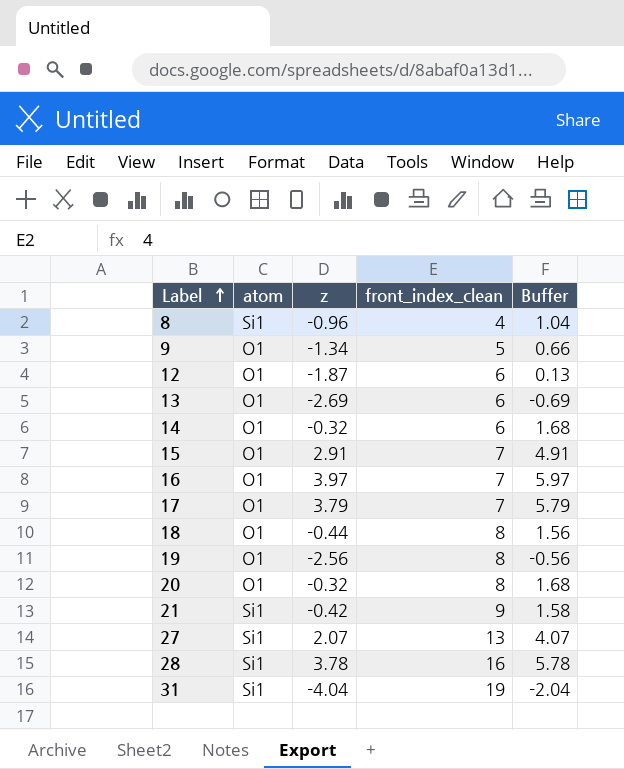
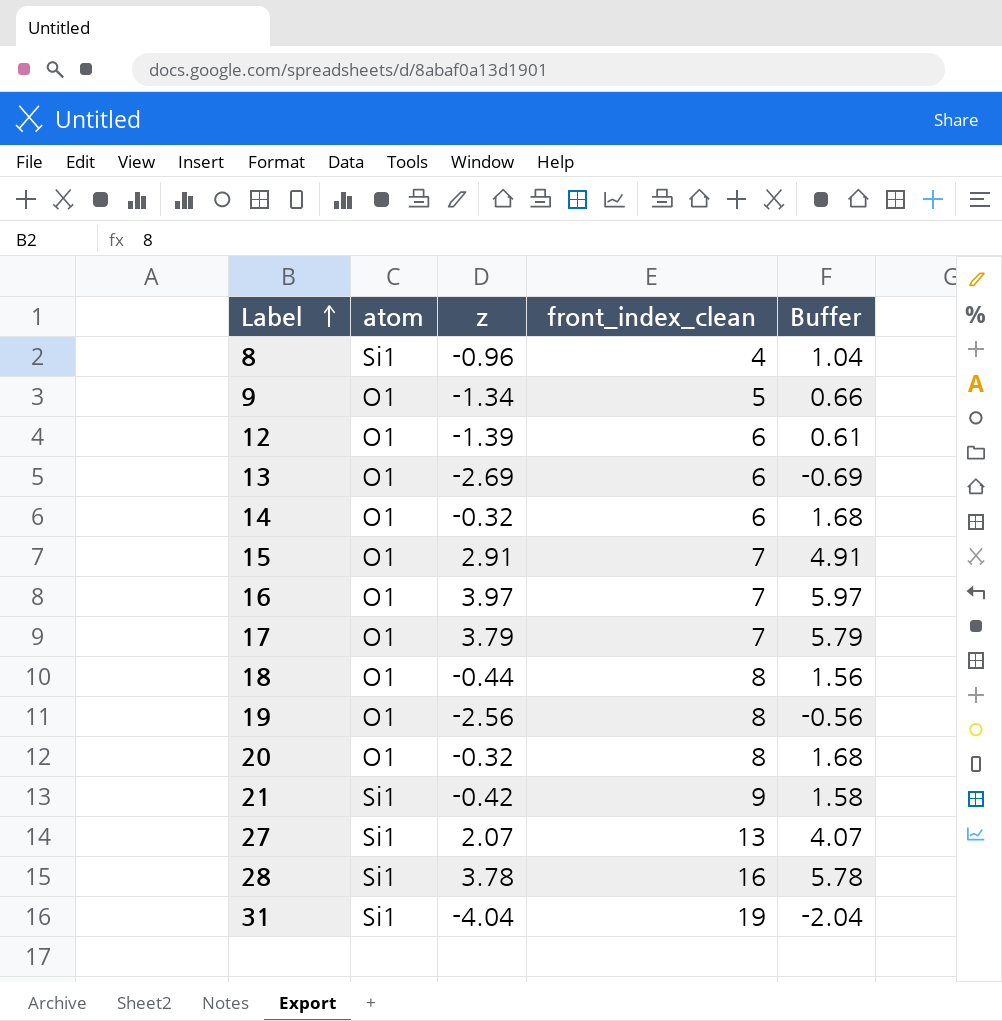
12 | z: -1.87 -> -1.39
12 | Buffer: 0.13 -> 0.61

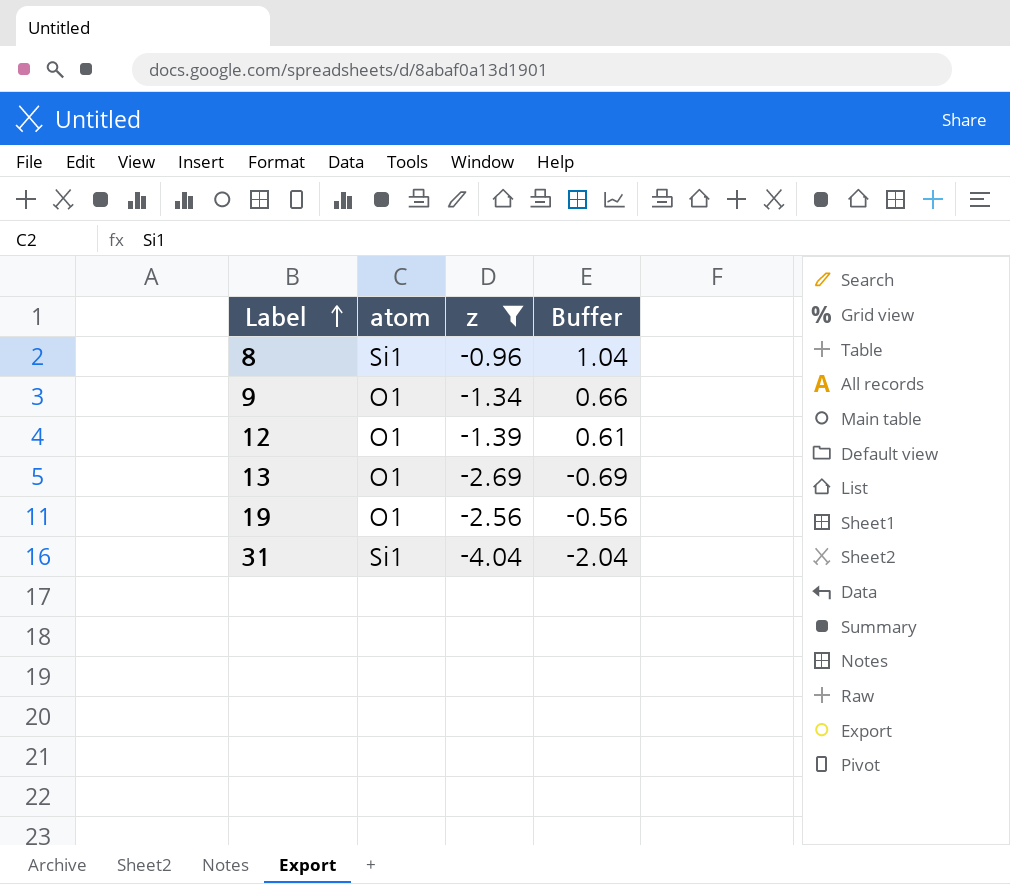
filter: none -> z <= -0.96
column front_index_clean | position: 4 -> none

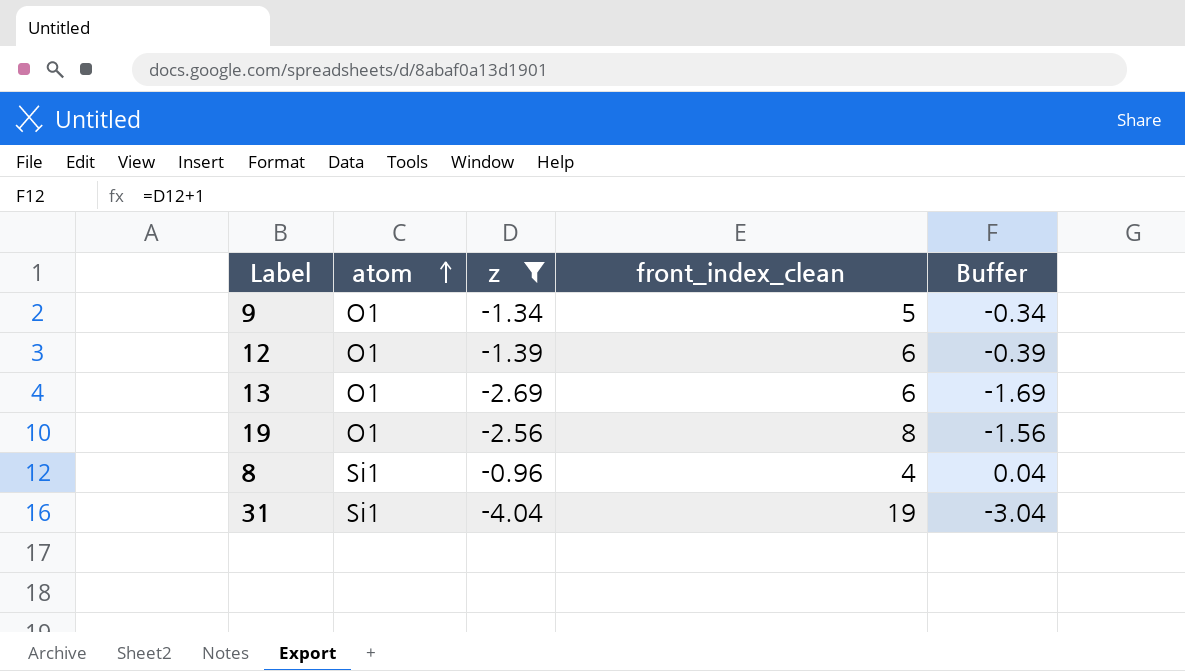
row order: Label ascending -> atom ascending
column front_index_clean | position: none -> 4
column Buffer | formula: [z] + 2 -> [z] + 1

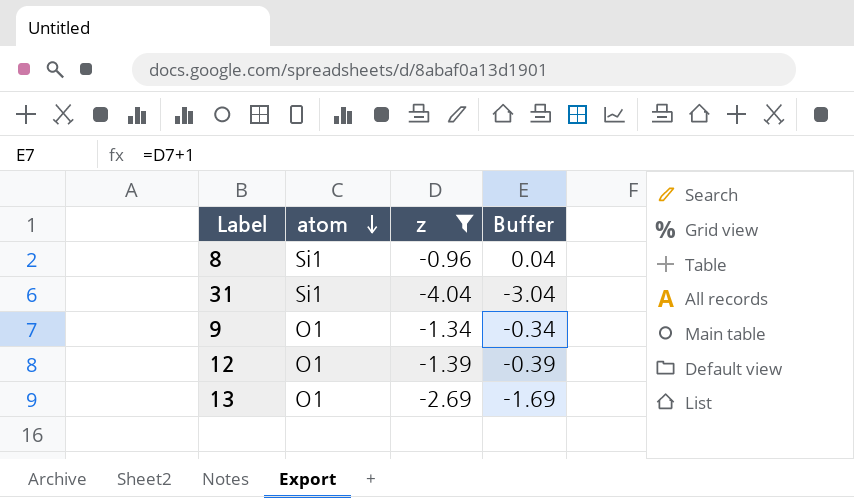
row order: atom ascending -> atom descending
column front_index_clean | position: 4 -> none
row 19: O1 | -2.56 | 8 | -1.56 -> none

